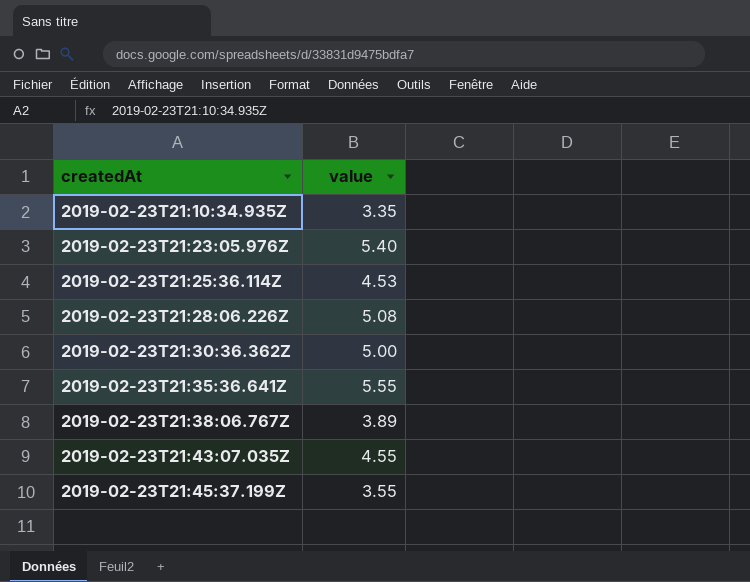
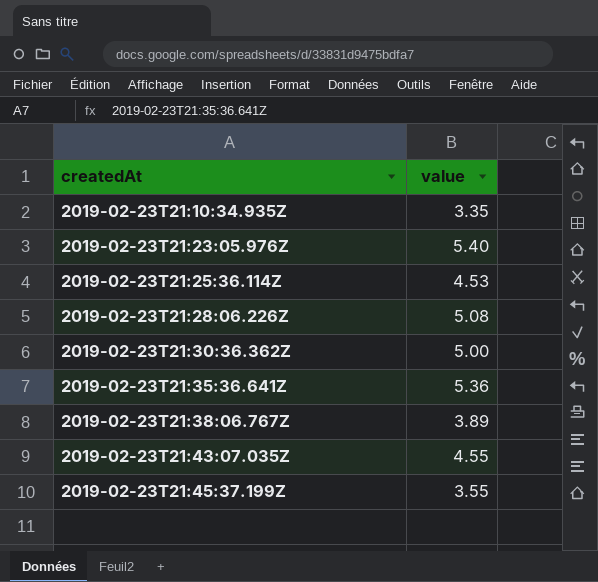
2019-02-23T21:35:36.641Z | value: 5.55 -> 5.36

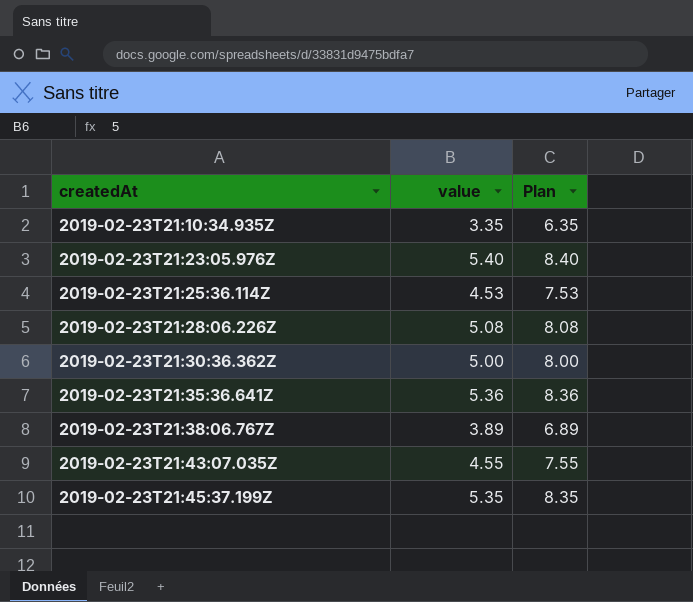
column Plan | formula: none -> [value] + 3
2019-02-23T21:45:37.199Z | value: 3.55 -> 5.35

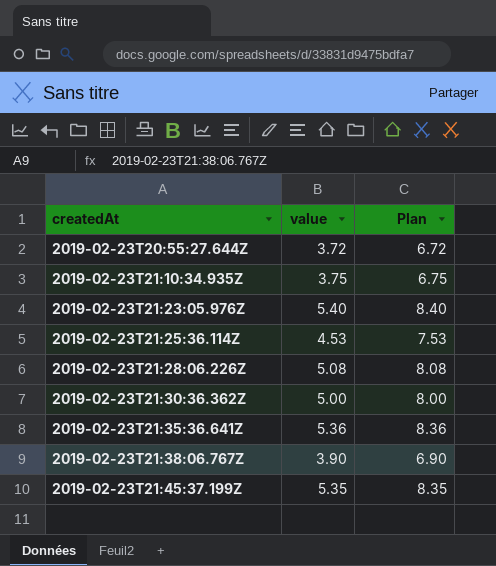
row 2019-02-23T21:43:07.035Z: 4.55 | 7.55 -> none
row 2019-02-23T20:55:27.644Z: none -> 3.72 | 6.72
2019-02-23T21:10:34.935Z | value: 3.35 -> 3.75
2019-02-23T21:10:34.935Z | Plan: 6.35 -> 6.75
2019-02-23T21:38:06.767Z | value: 3.89 -> 3.90
2019-02-23T21:38:06.767Z | Plan: 6.89 -> 6.90

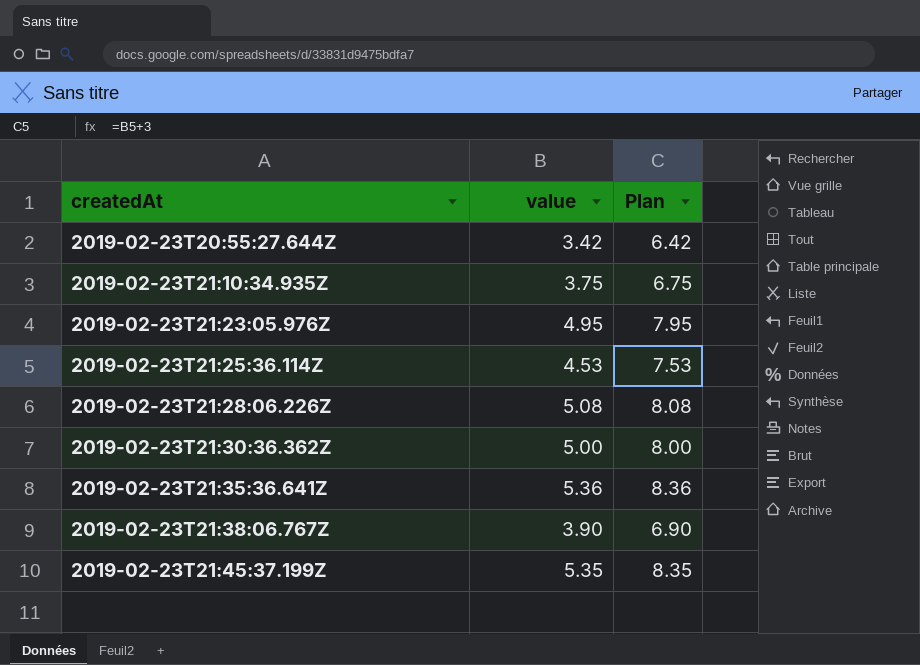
2019-02-23T20:55:27.644Z | value: 3.72 -> 3.42
2019-02-23T20:55:27.644Z | Plan: 6.72 -> 6.42
2019-02-23T21:23:05.976Z | value: 5.40 -> 4.95
2019-02-23T21:23:05.976Z | Plan: 8.40 -> 7.95

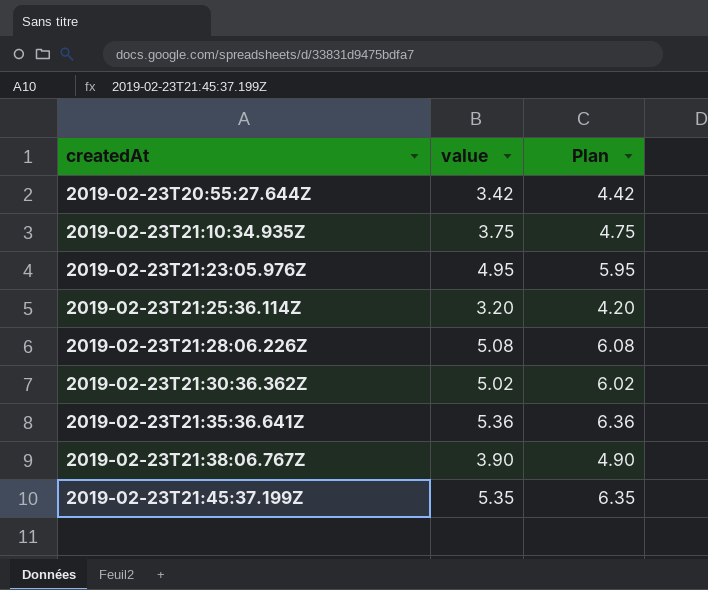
column Plan | formula: [value] + 3 -> [value] + 1
2019-02-23T21:25:36.114Z | value: 4.53 -> 3.20
2019-02-23T21:30:36.362Z | value: 5.00 -> 5.02

